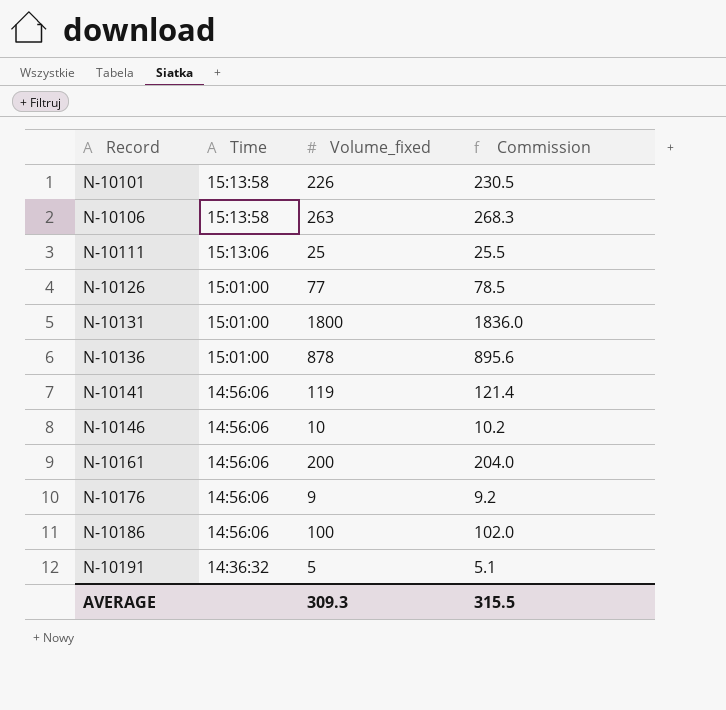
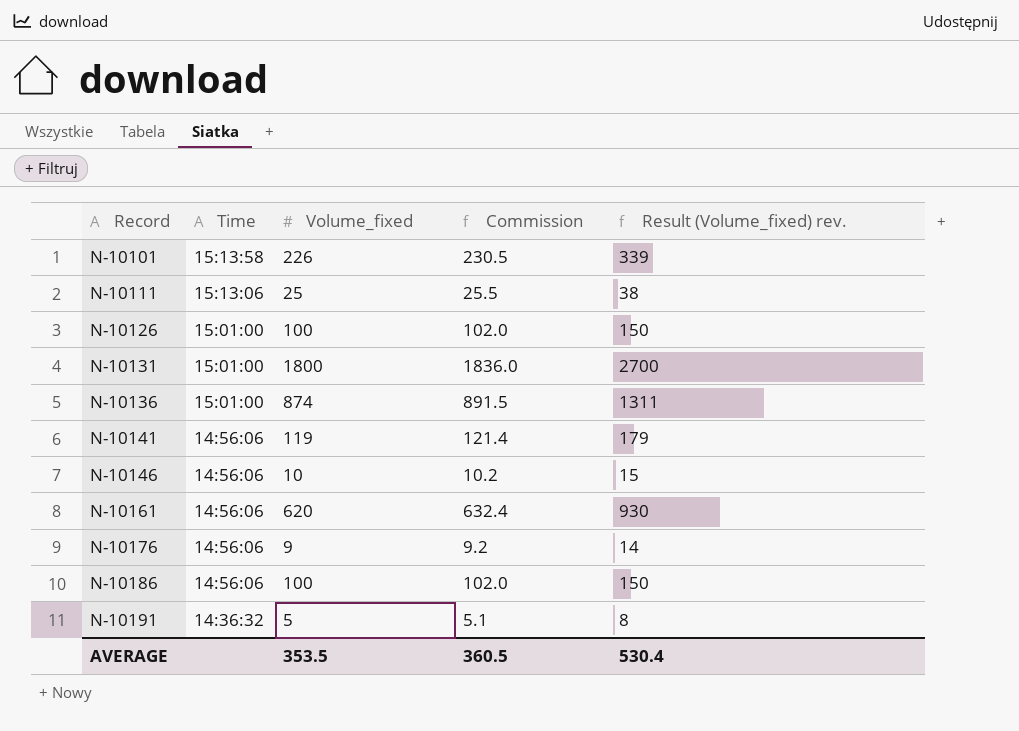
column Result (Volume_fixed) rev. | formula: none -> [Volume_fixed] * 1.5
row N-10106: 15:13:58 | 263 | 268.3 -> none
N-10126 | Volume_fixed: 77 -> 100
N-10126 | Commission: 78.5 -> 102.0
N-10136 | Volume_fixed: 878 -> 874
N-10136 | Commission: 895.6 -> 891.5
N-10161 | Volume_fixed: 200 -> 620
N-10161 | Commission: 204.0 -> 632.4
AVERAGE | Volume_fixed: 309.3 -> 353.5
AVERAGE | Commission: 315.5 -> 360.5

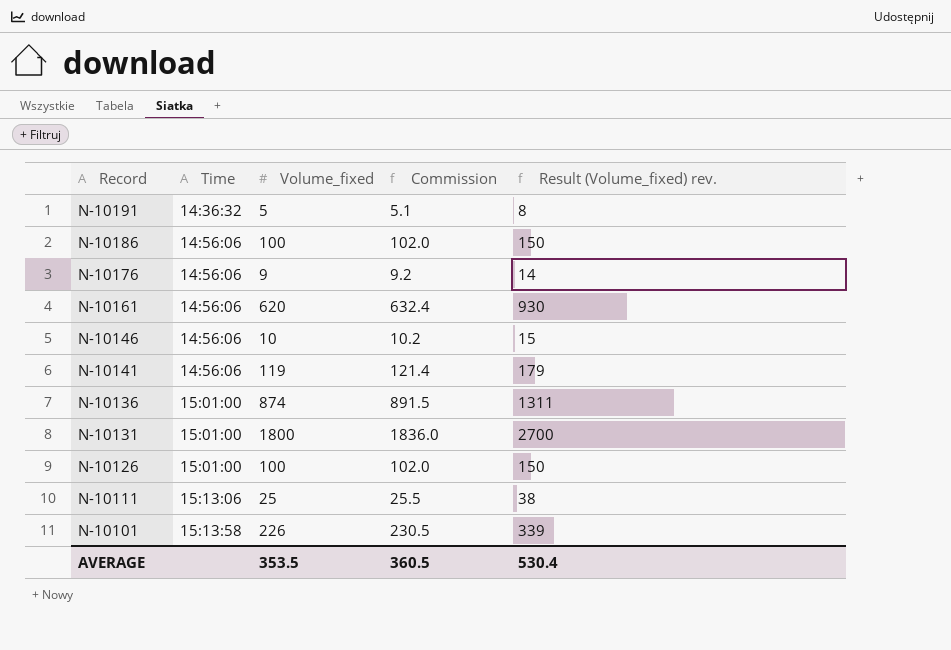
row order: Record ascending -> Record descending

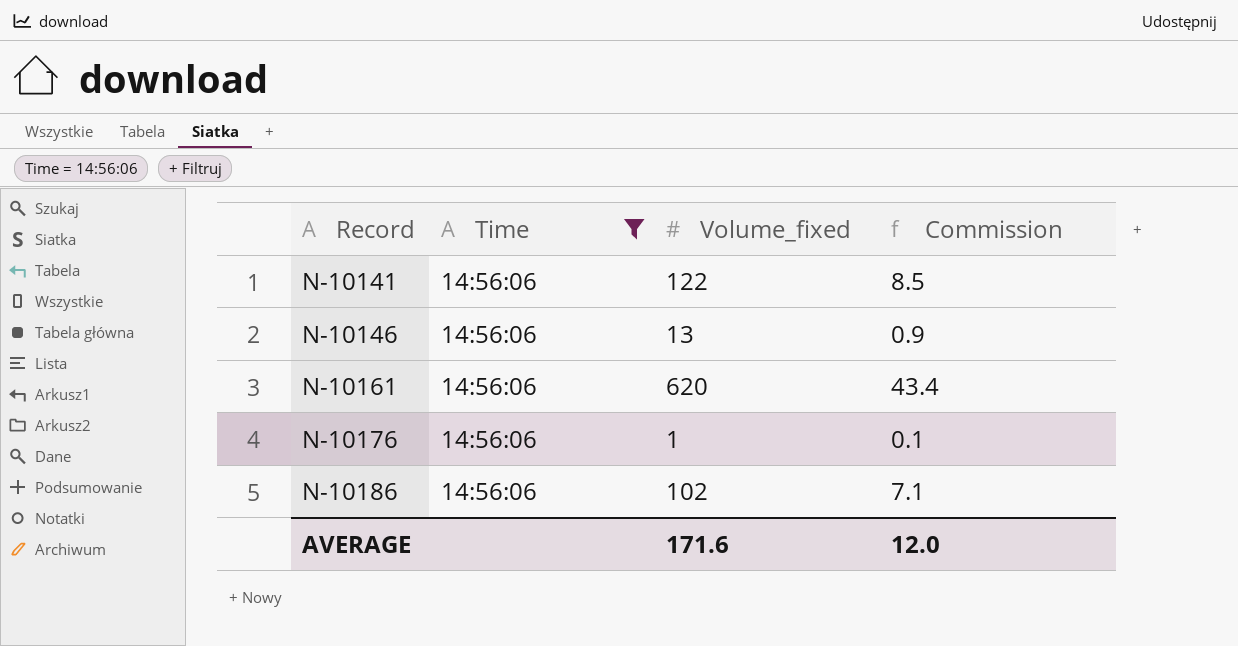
filter: none -> Time = 14:56:06
row order: Record descending -> Record ascending
column Result (Volume_fixed) rev. | formula: [Volume_fixed] * 1.5 -> none
column Commission | formula: [Volume_fixed] * 1.02 -> [Volume_fixed] * 0.07
N-10141 | Volume_fixed: 119 -> 122
N-10146 | Volume_fixed: 10 -> 13
N-10176 | Volume_fixed: 9 -> 1
N-10186 | Volume_fixed: 100 -> 102
AVERAGE | Volume_fixed: 353.5 -> 171.6
AVERAGE | Commission: 360.5 -> 12.0

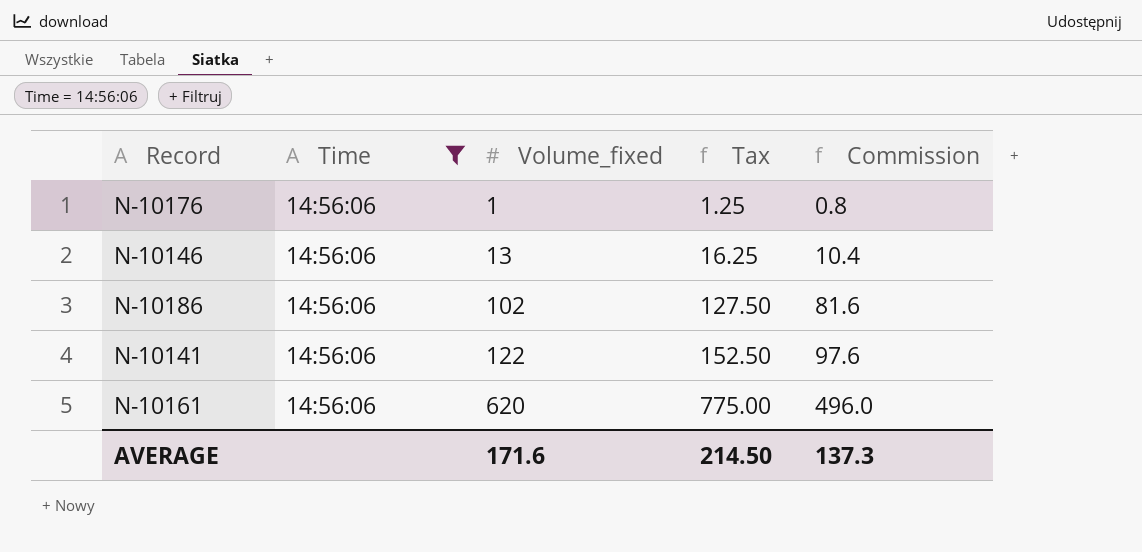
row order: Record ascending -> Volume_fixed ascending
column Tax | formula: none -> [Volume_fixed] * 1.25
column Commission | formula: [Volume_fixed] * 0.07 -> [Volume_fixed] * 0.8
AVERAGE | Commission: 12.0 -> 137.3

